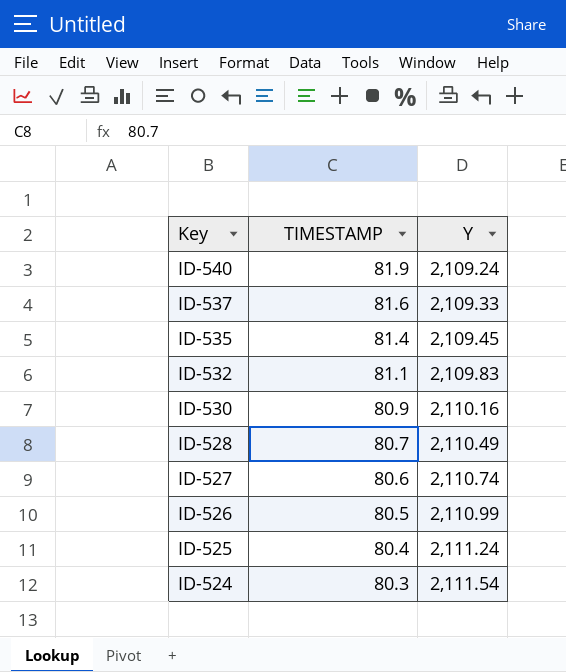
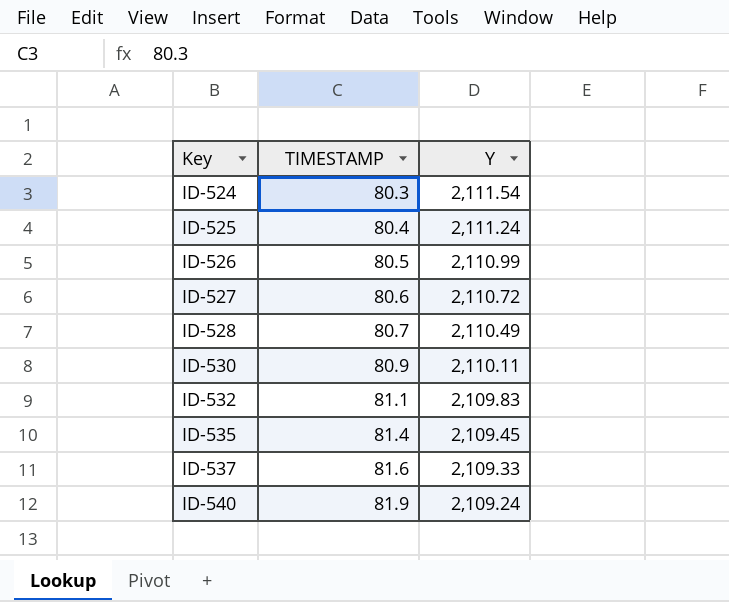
row order: Key descending -> Key ascending
ID-527 | Y: 2,110.74 -> 2,110.72
ID-530 | Y: 2,110.16 -> 2,110.11

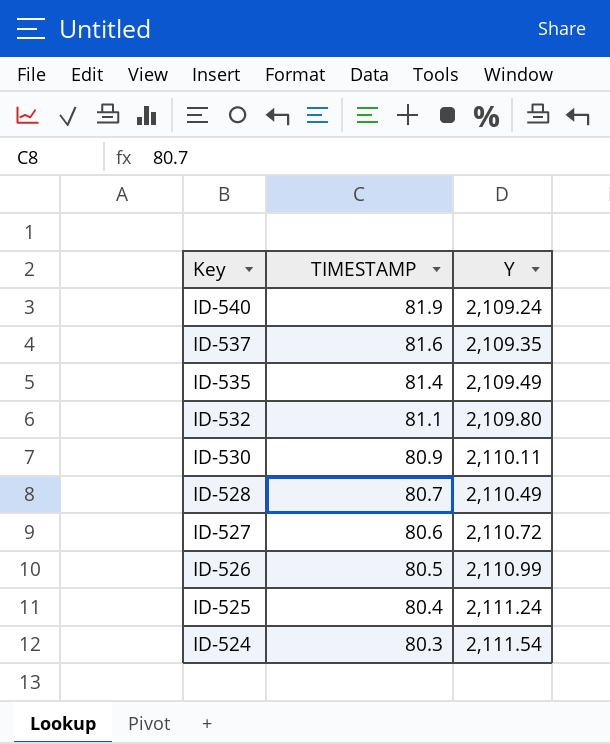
row order: Key ascending -> Key descending
ID-537 | Y: 2,109.33 -> 2,109.35
ID-535 | Y: 2,109.45 -> 2,109.49
ID-532 | Y: 2,109.83 -> 2,109.80

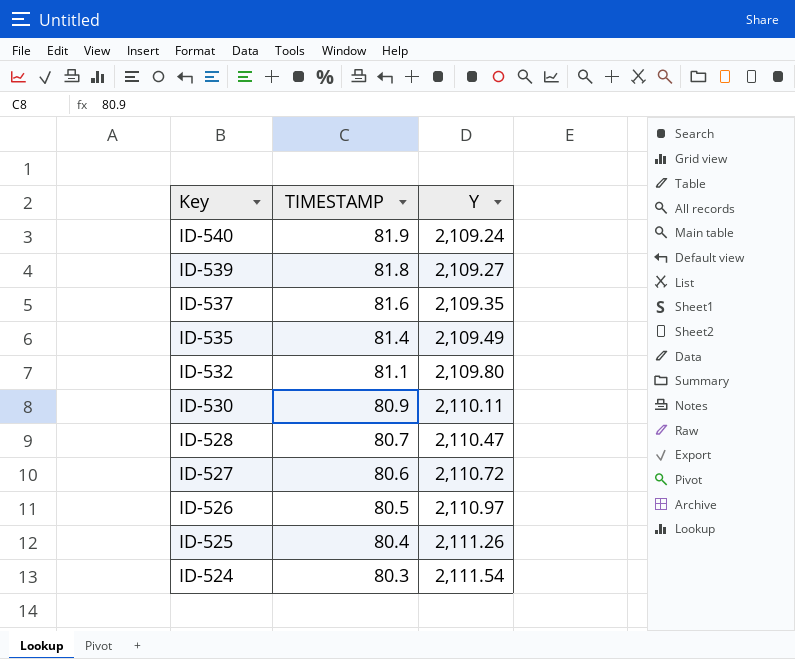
row ID-539: none -> 81.8 | 2,109.27
ID-528 | Y: 2,110.49 -> 2,110.47
ID-526 | Y: 2,110.99 -> 2,110.97
ID-525 | Y: 2,111.24 -> 2,111.26

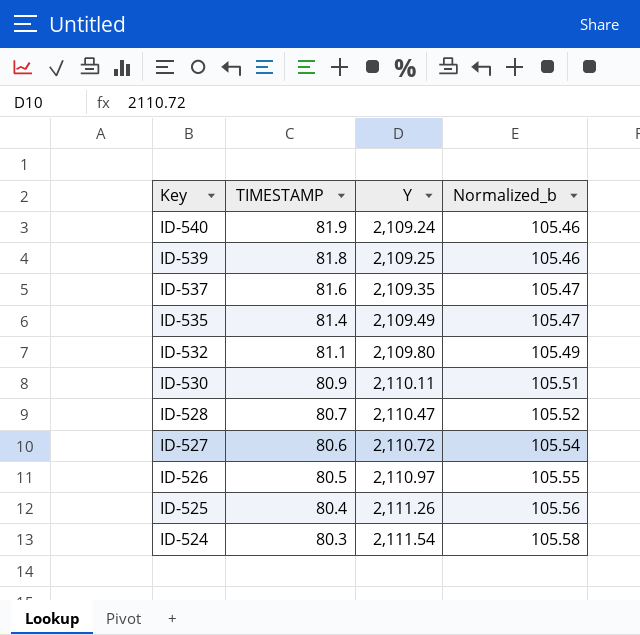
column Normalized_b | formula: none -> [Y] * 0.05
ID-539 | Y: 2,109.27 -> 2,109.25

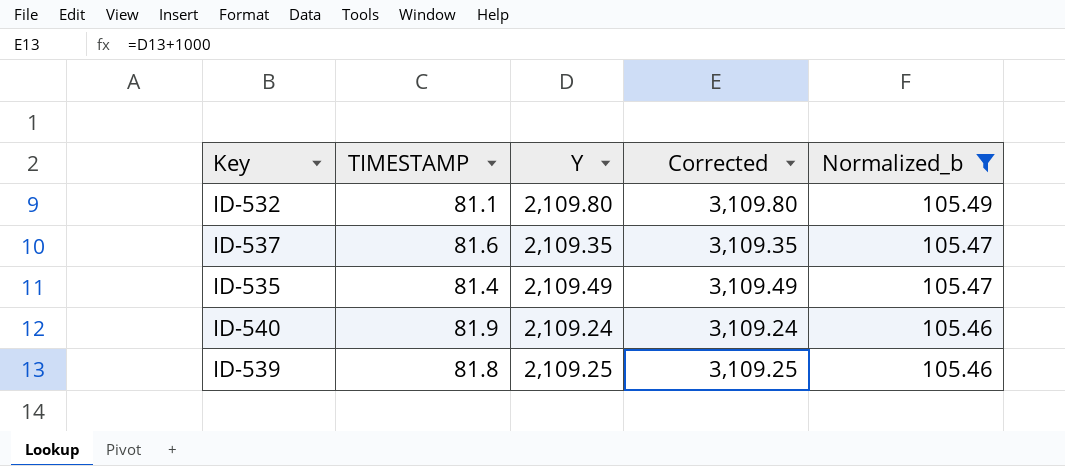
filter: none -> Normalized_b <= 105.49
row order: Key descending -> Normalized_b descending
column Corrected | formula: none -> [Y] + 1000

